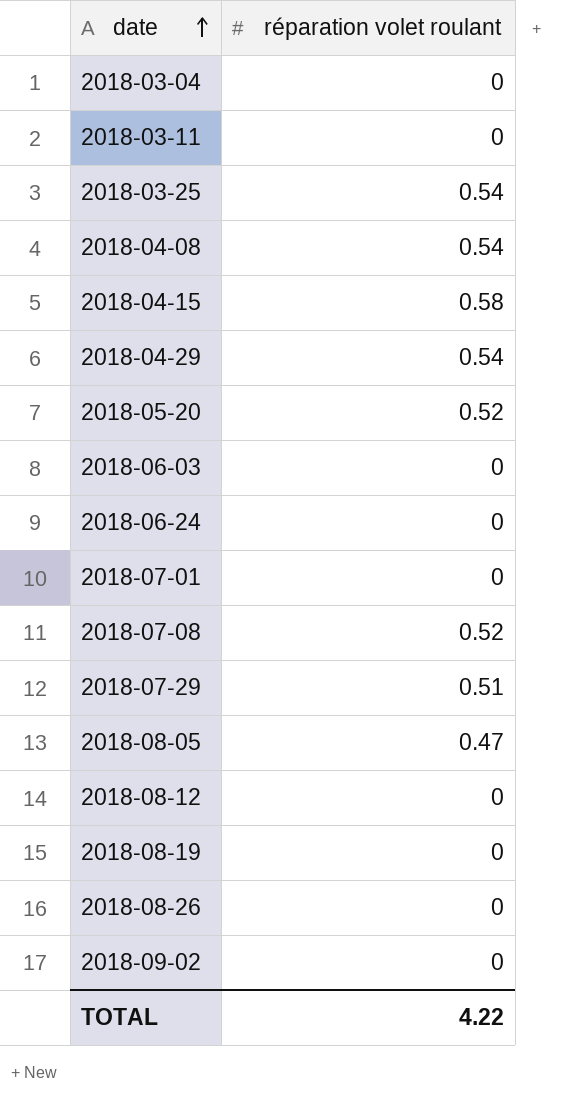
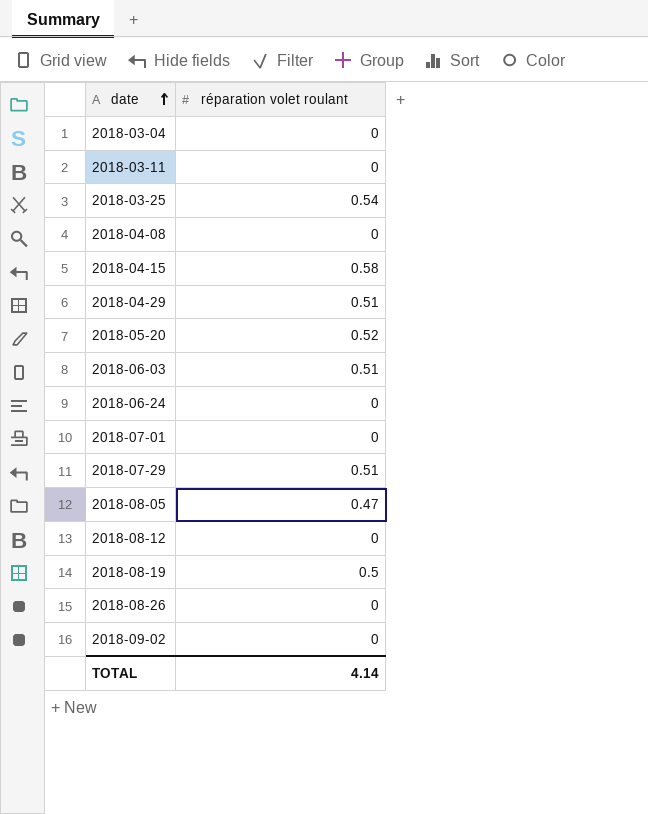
row 2018-07-08: 0.52 -> none
2018-04-08 | réparation volet roulant: 0.54 -> 0
2018-04-29 | réparation volet roulant: 0.54 -> 0.51
2018-06-03 | réparation volet roulant: 0 -> 0.51
2018-08-19 | réparation volet roulant: 0 -> 0.5
TOTAL | réparation volet roulant: 4.22 -> 4.14

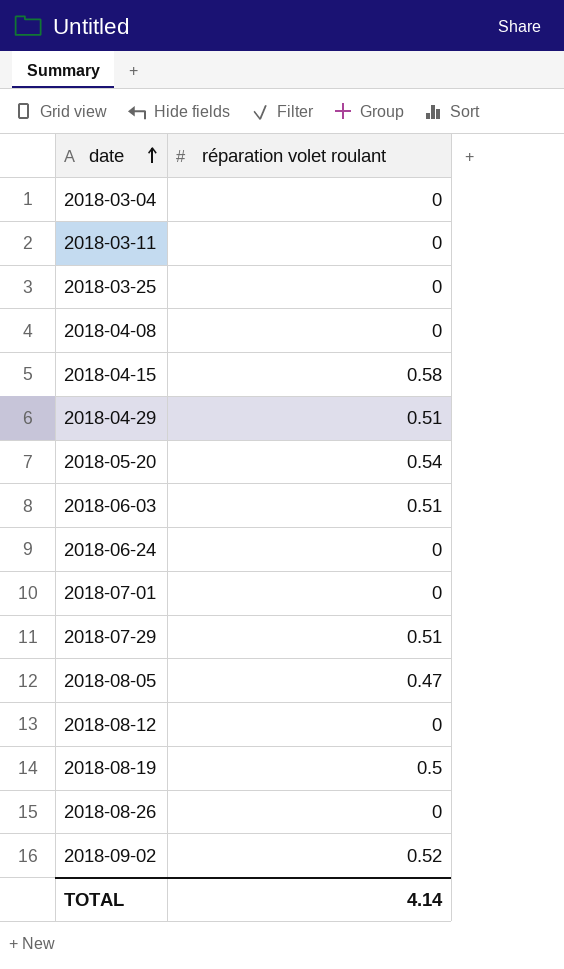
2018-03-25 | réparation volet roulant: 0.54 -> 0
2018-05-20 | réparation volet roulant: 0.52 -> 0.54
2018-09-02 | réparation volet roulant: 0 -> 0.52

